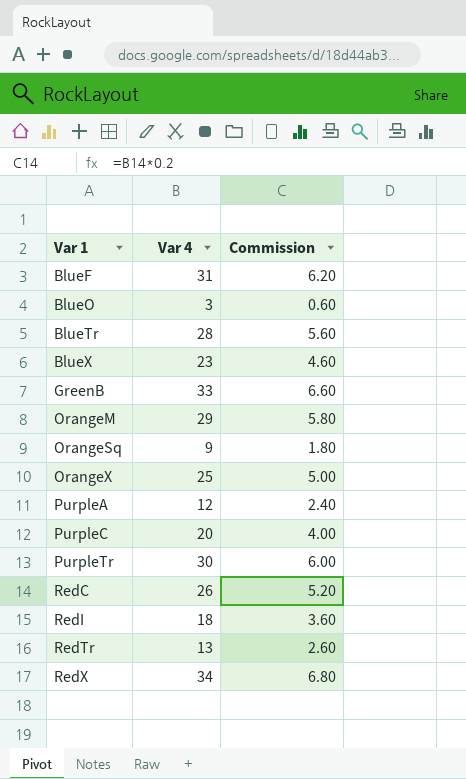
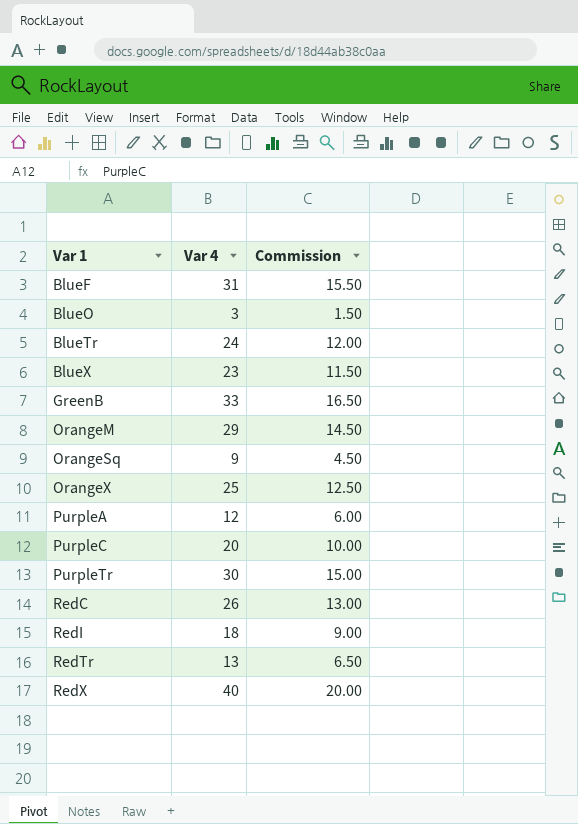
column Commission | formula: [Var 4] * 0.2 -> [Var 4] * 0.5
BlueTr | Var 4: 28 -> 24
RedX | Var 4: 34 -> 40

